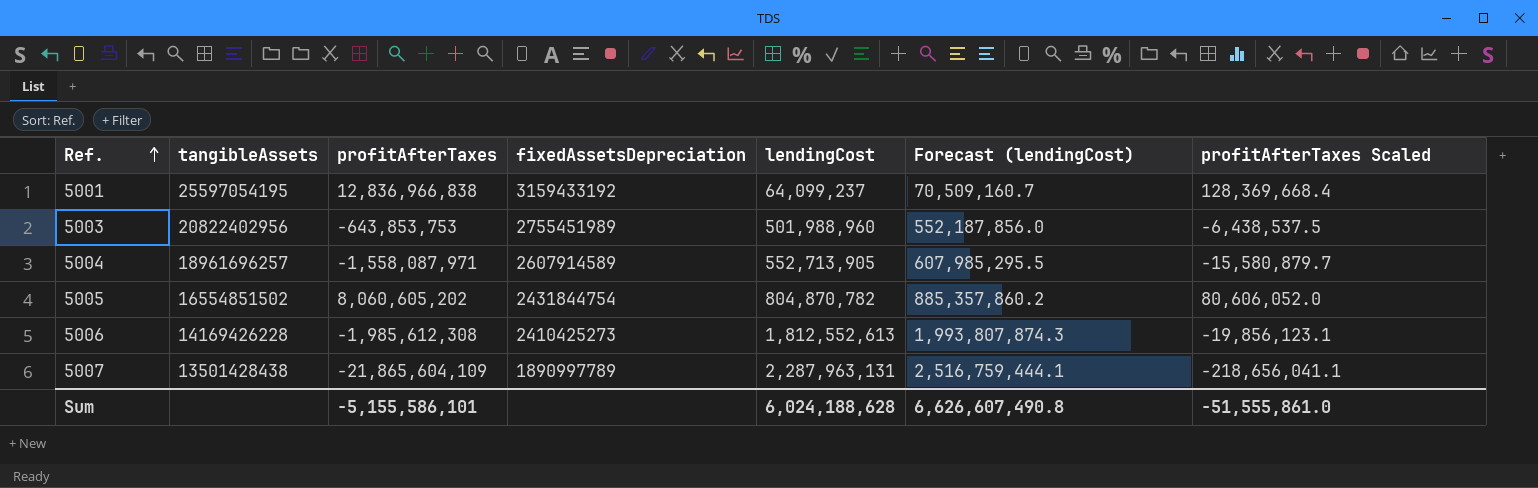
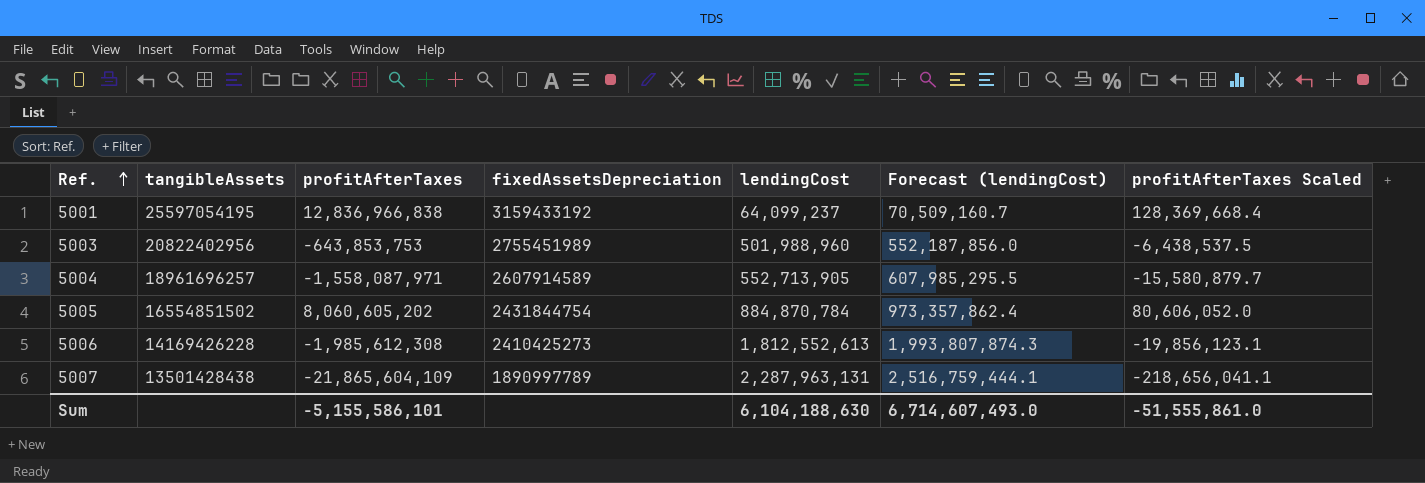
5005 | lendingCost: 804,870,782 -> 884,870,784
5005 | Forecast (lendingCost): 885,357,860.2 -> 973,357,862.4
Sum | lendingCost: 6,024,188,628 -> 6,104,188,630
Sum | Forecast (lendingCost): 6,626,607,490.8 -> 6,714,607,493.0

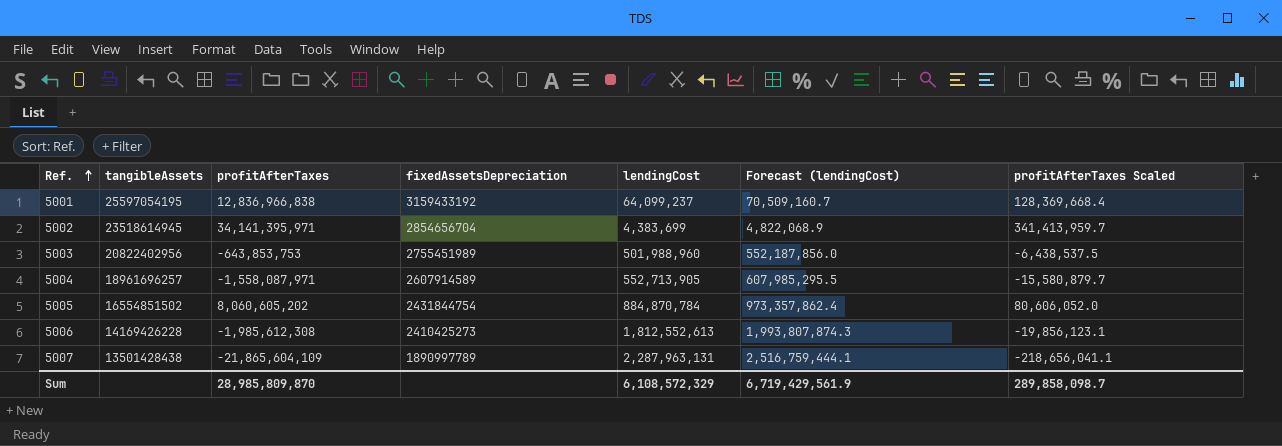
row 5002: none -> 23518614945 | 34,141,395,971 | 2854656704 | 4,383,699 | 4,822,068.9 | 341,413,959.7
Sum | profitAfterTaxes: -5,155,586,101 -> 28,985,809,870
Sum | lendingCost: 6,104,188,630 -> 6,108,572,329
Sum | Forecast (lendingCost): 6,714,607,493.0 -> 6,719,429,561.9
Sum | profitAfterTaxes Scaled: -51,555,861.0 -> 289,858,098.7

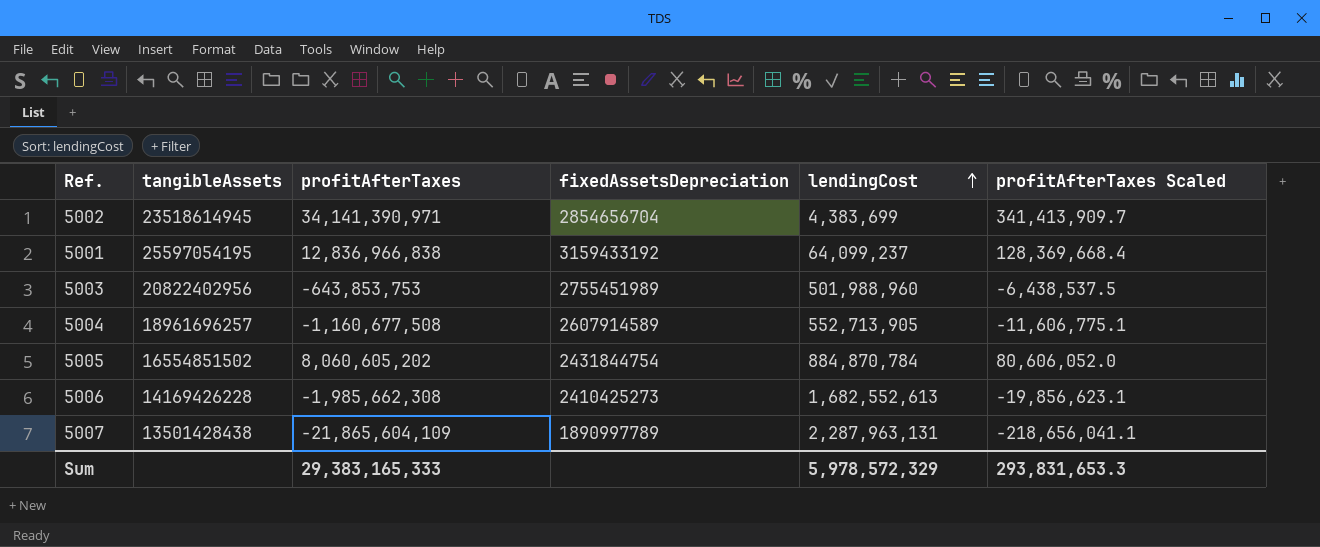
row order: Ref. ascending -> lendingCost ascending
column Forecast (lendingCost) | formula: [lendingCost] * 1.1 -> none
5002 | profitAfterTaxes: 34,141,395,971 -> 34,141,390,971
5002 | profitAfterTaxes Scaled: 341,413,959.7 -> 341,413,909.7
5004 | profitAfterTaxes: -1,558,087,971 -> -1,160,677,508
5004 | profitAfterTaxes Scaled: -15,580,879.7 -> -11,606,775.1
5006 | profitAfterTaxes: -1,985,612,308 -> -1,985,662,308
5006 | lendingCost: 1,812,552,613 -> 1,682,552,613
5006 | profitAfterTaxes Scaled: -19,856,123.1 -> -19,856,623.1
Sum | profitAfterTaxes: 28,985,809,870 -> 29,383,165,333
Sum | lendingCost: 6,108,572,329 -> 5,978,572,329
Sum | profitAfterTaxes Scaled: 289,858,098.7 -> 293,831,653.3

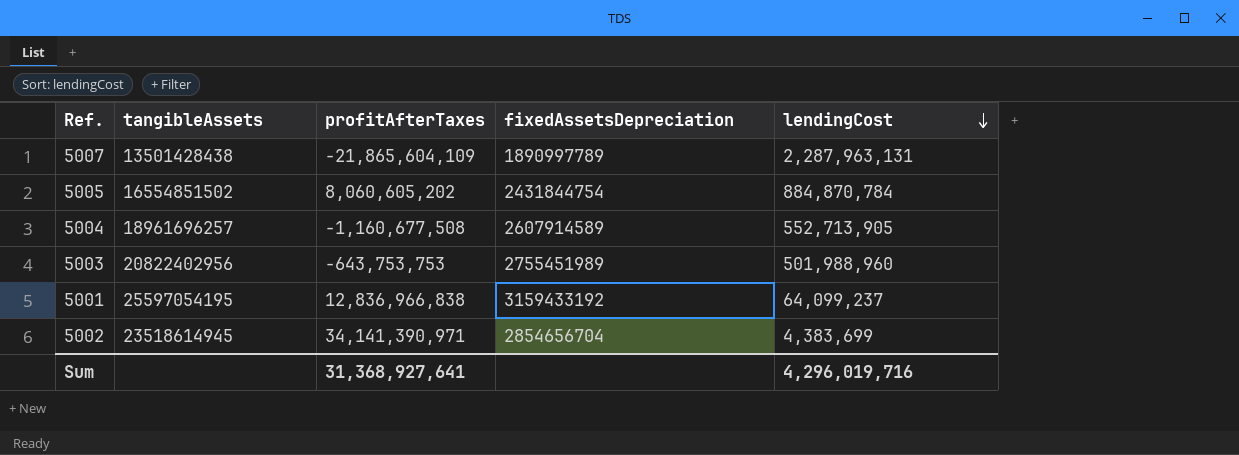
row order: lendingCost ascending -> lendingCost descending
column profitAfterTaxes Scaled | formula: [profitAfterTaxes] * 0.01 -> none
row 5006: 14169426228 | -1,985,662,308 | 2410425273 | 1,682,552,613 | -19,856,623.1 -> none
5003 | profitAfterTaxes: -643,853,753 -> -643,753,753
Sum | profitAfterTaxes: 29,383,165,333 -> 31,368,927,641
Sum | lendingCost: 5,978,572,329 -> 4,296,019,716

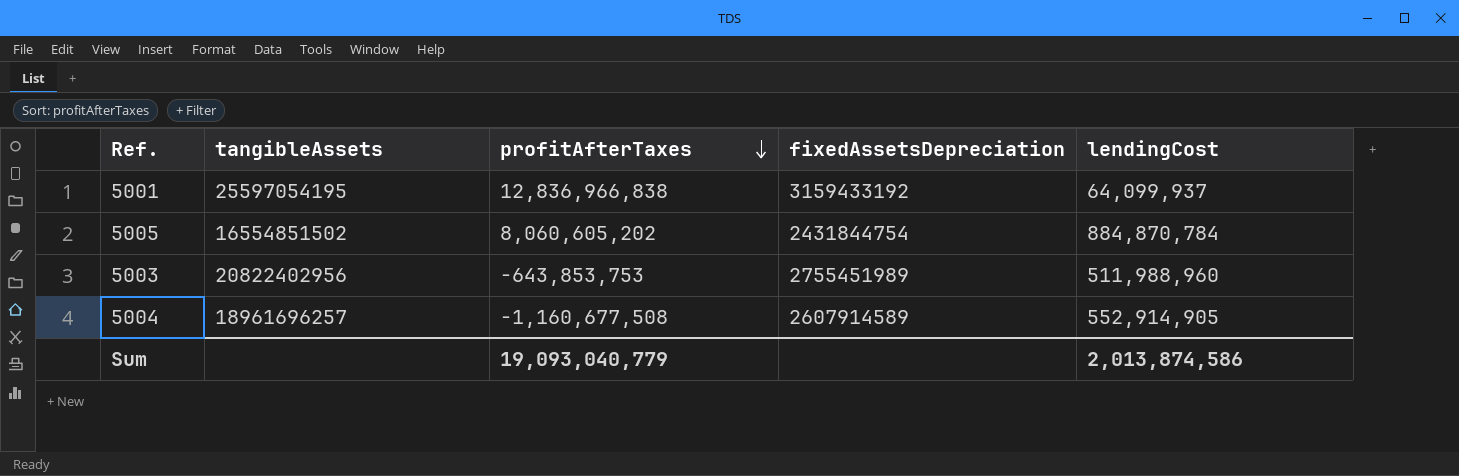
row order: lendingCost descending -> profitAfterTaxes descending
row 5007: 13501428438 | -21,865,604,109 | 1890997789 | 2,287,963,131 -> none
row 5002: 23518614945 | 34,141,390,971 | 2854656704 | 4,383,699 -> none
5001 | lendingCost: 64,099,237 -> 64,099,937
5003 | profitAfterTaxes: -643,753,753 -> -643,853,753
5003 | lendingCost: 501,988,960 -> 511,988,960
5004 | lendingCost: 552,713,905 -> 552,914,905
Sum | profitAfterTaxes: 31,368,927,641 -> 19,093,040,779
Sum | lendingCost: 4,296,019,716 -> 2,013,874,586

